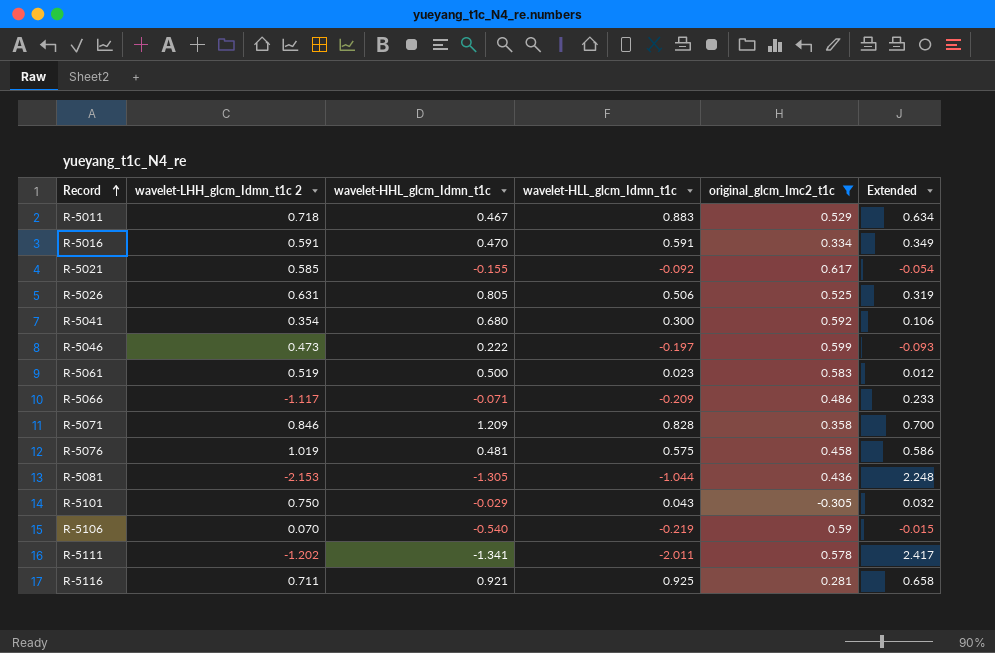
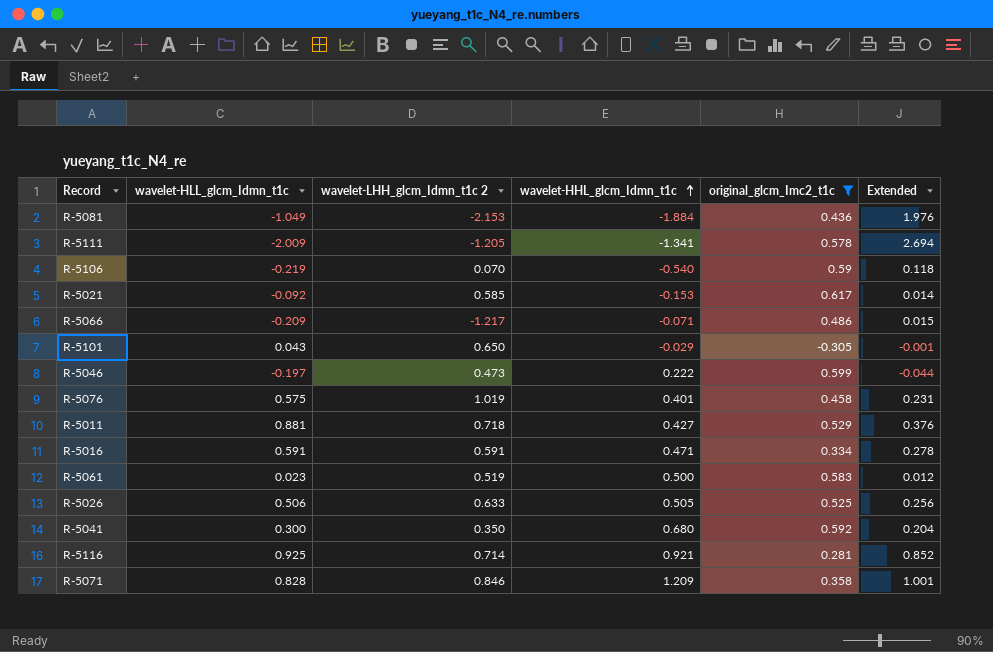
row order: Record ascending -> wavelet-HHL_glcm_Idmn_t1c ascending
column wavelet-HLL_glcm_Idmn_t1c | position: 4 -> 2
column Extended | formula: [wavelet-LHH_glcm_Idmn_t1c 2] * [wavelet-HLL_glcm_Idmn_t1c] -> [wavelet-HLL_glcm_Idmn_t1c] * [wavelet-HHL_glcm_Idmn_t1c]
R-5081 | wavelet-HLL_glcm_Idmn_t1c: -1.044 -> -1.049
R-5081 | wavelet-HHL_glcm_Idmn_t1c: -1.305 -> -1.884
R-5111 | wavelet-HLL_glcm_Idmn_t1c: -2.011 -> -2.009
R-5111 | wavelet-LHH_glcm_Idmn_t1c 2: -1.202 -> -1.205
R-5021 | wavelet-HHL_glcm_Idmn_t1c: -0.155 -> -0.153
R-5066 | wavelet-LHH_glcm_Idmn_t1c 2: -1.117 -> -1.217
R-5101 | wavelet-LHH_glcm_Idmn_t1c 2: 0.750 -> 0.650
R-5076 | wavelet-HHL_glcm_Idmn_t1c: 0.481 -> 0.401
R-5011 | wavelet-HLL_glcm_Idmn_t1c: 0.883 -> 0.881
R-5011 | wavelet-HHL_glcm_Idmn_t1c: 0.467 -> 0.427
R-5016 | wavelet-HHL_glcm_Idmn_t1c: 0.470 -> 0.471
R-5026 | wavelet-LHH_glcm_Idmn_t1c 2: 0.631 -> 0.633
R-5026 | wavelet-HHL_glcm_Idmn_t1c: 0.805 -> 0.505
R-5041 | wavelet-LHH_glcm_Idmn_t1c 2: 0.354 -> 0.350
R-5116 | wavelet-LHH_glcm_Idmn_t1c 2: 0.711 -> 0.714

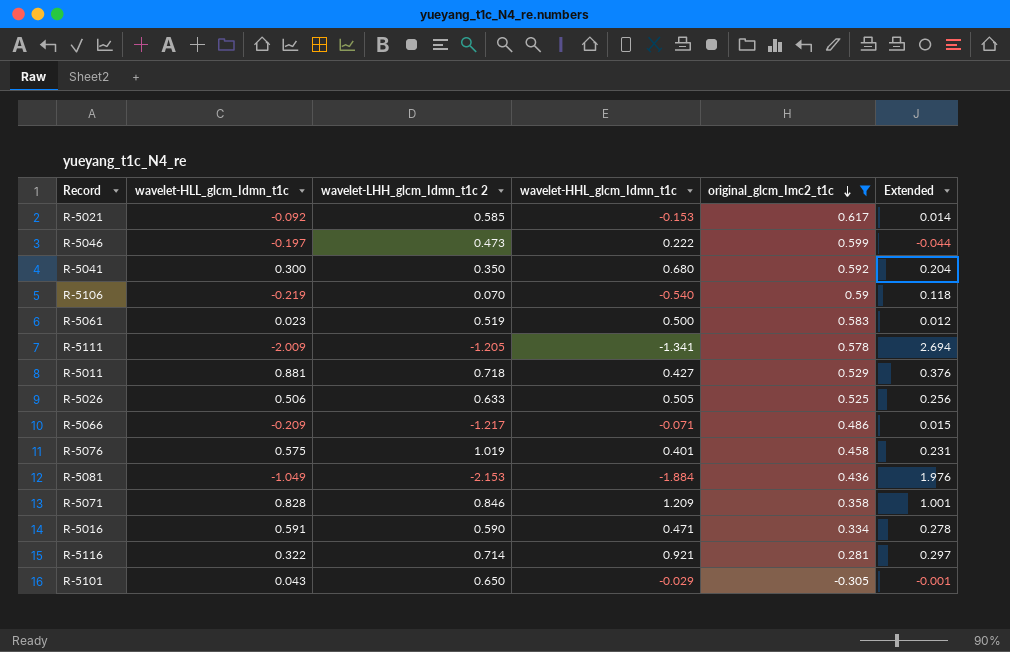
row order: wavelet-HHL_glcm_Idmn_t1c ascending -> original_glcm_Imc2_t1c descending
R-5016 | wavelet-LHH_glcm_Idmn_t1c 2: 0.591 -> 0.590
R-5116 | wavelet-HLL_glcm_Idmn_t1c: 0.925 -> 0.322
R-5116 | Extended: 0.852 -> 0.297

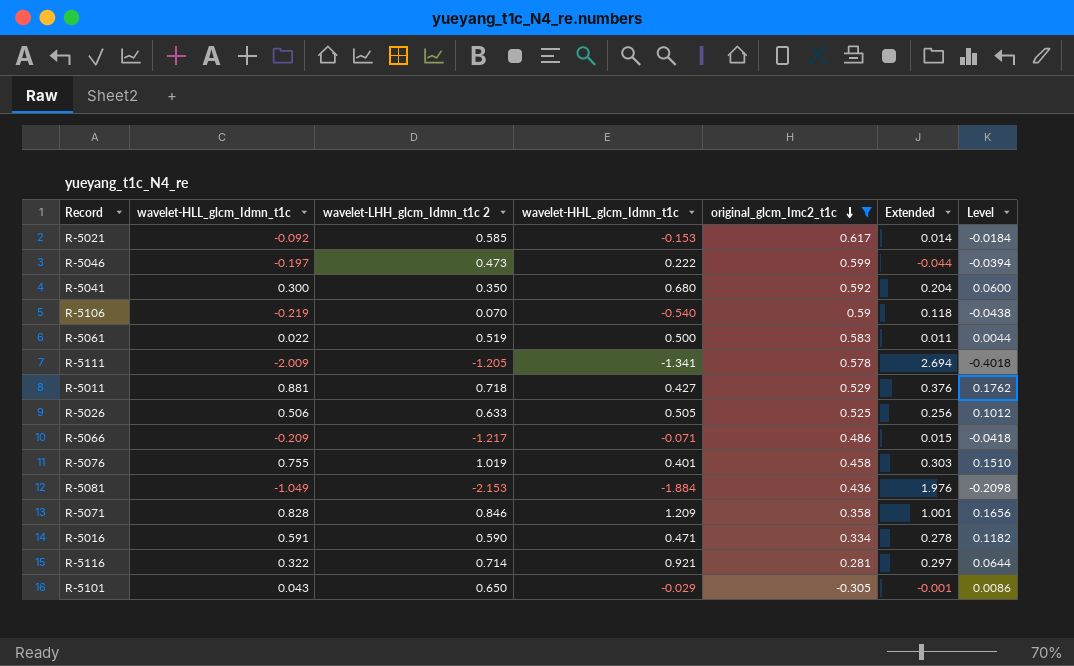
column Level | formula: none -> [wavelet-HLL_glcm_Idmn_t1c] * 0.2
R-5061 | wavelet-HLL_glcm_Idmn_t1c: 0.023 -> 0.022
R-5061 | Extended: 0.012 -> 0.011
R-5076 | wavelet-HLL_glcm_Idmn_t1c: 0.575 -> 0.755
R-5076 | Extended: 0.231 -> 0.303

